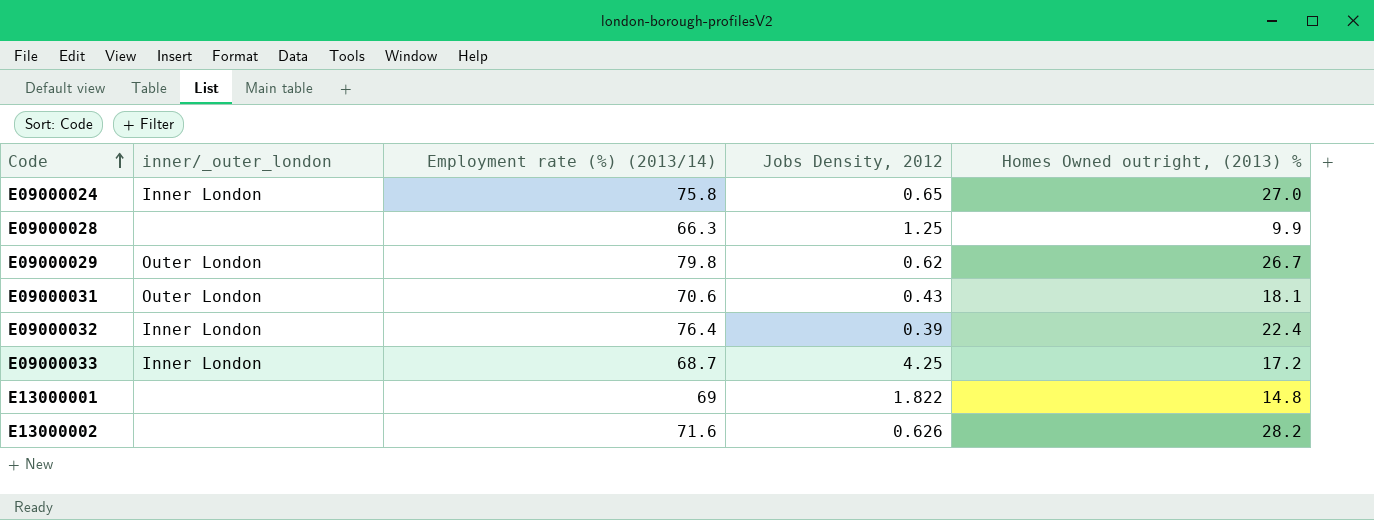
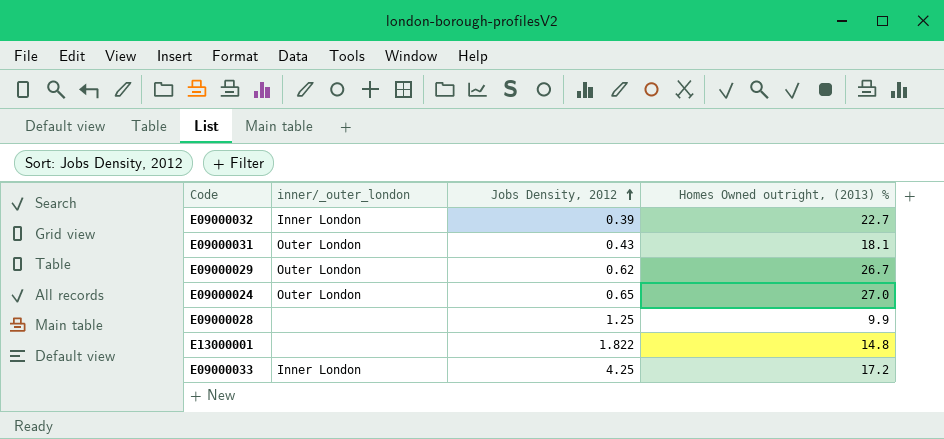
row order: Code ascending -> Jobs Density, 2012 ascending
column Employment rate (%) (2013/14) | position: 3 -> none
row E13000002: none | 71.6 | 0.626 | 28.2 -> none
E09000032 | Homes Owned outright, (2013) %: 22.4 -> 22.7
E09000024 | inner/_outer_london: Inner London -> Outer London

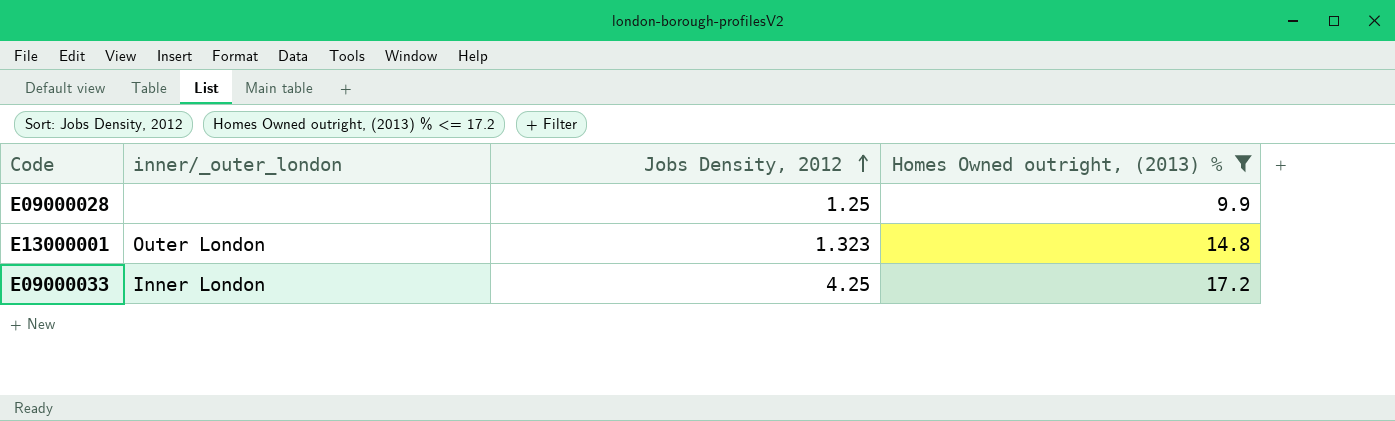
filter: none -> Homes Owned outright, (2013) % <= 17.2
E13000001 | inner/_outer_london: none -> Outer London
E13000001 | Jobs Density, 2012: 1.822 -> 1.323

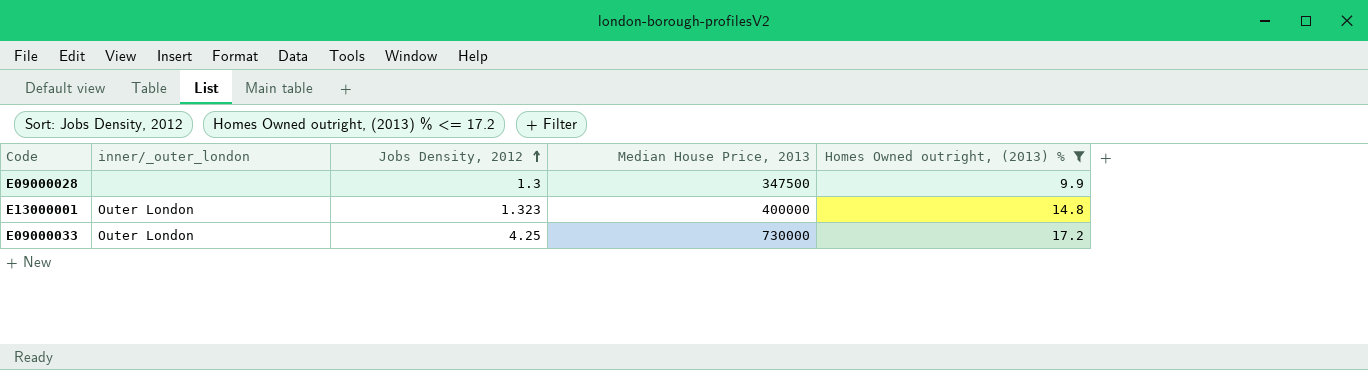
column Median House Price, 2013 | position: none -> 4
E09000028 | Jobs Density, 2012: 1.25 -> 1.3
E09000033 | inner/_outer_london: Inner London -> Outer London

